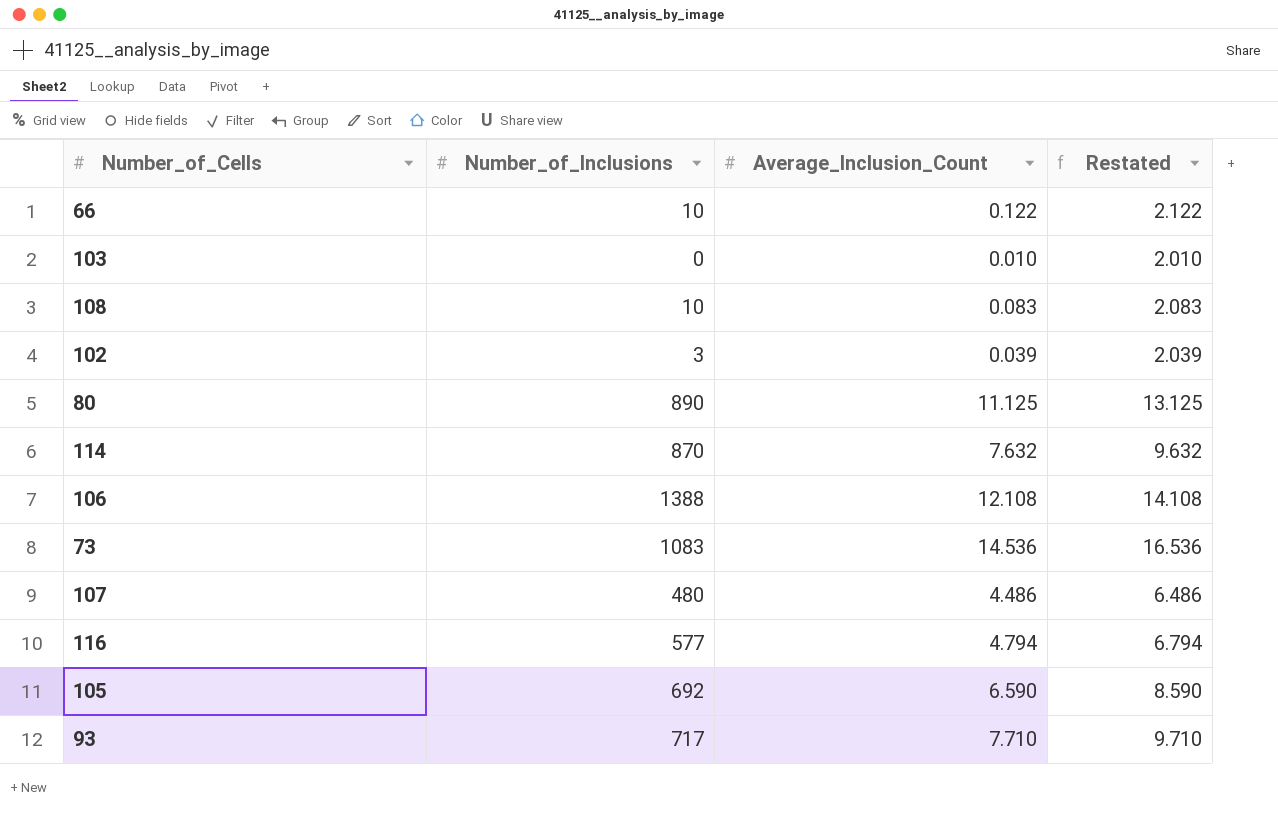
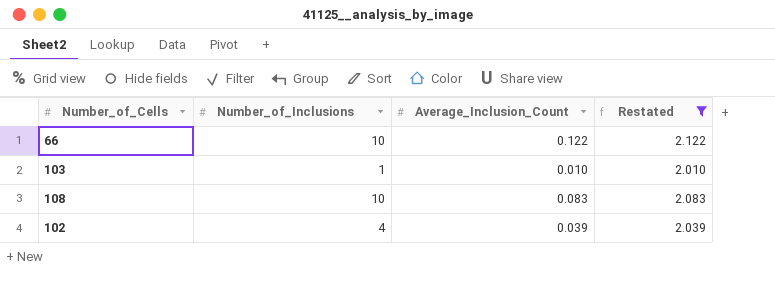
filter: none -> Restated <= 2.122
103 | Number_of_Inclusions: 0 -> 1
102 | Number_of_Inclusions: 3 -> 4

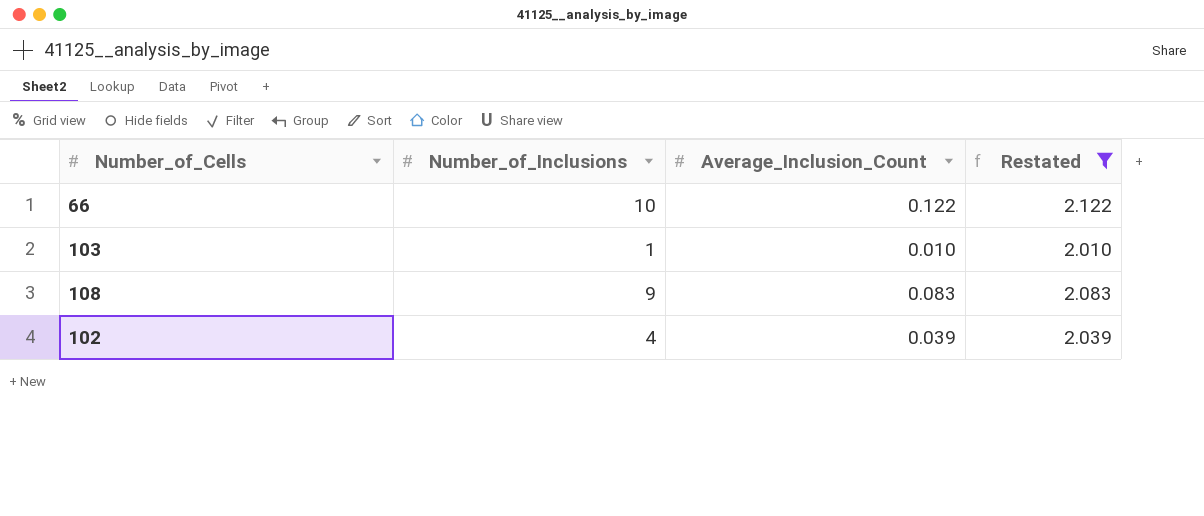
108 | Number_of_Inclusions: 10 -> 9

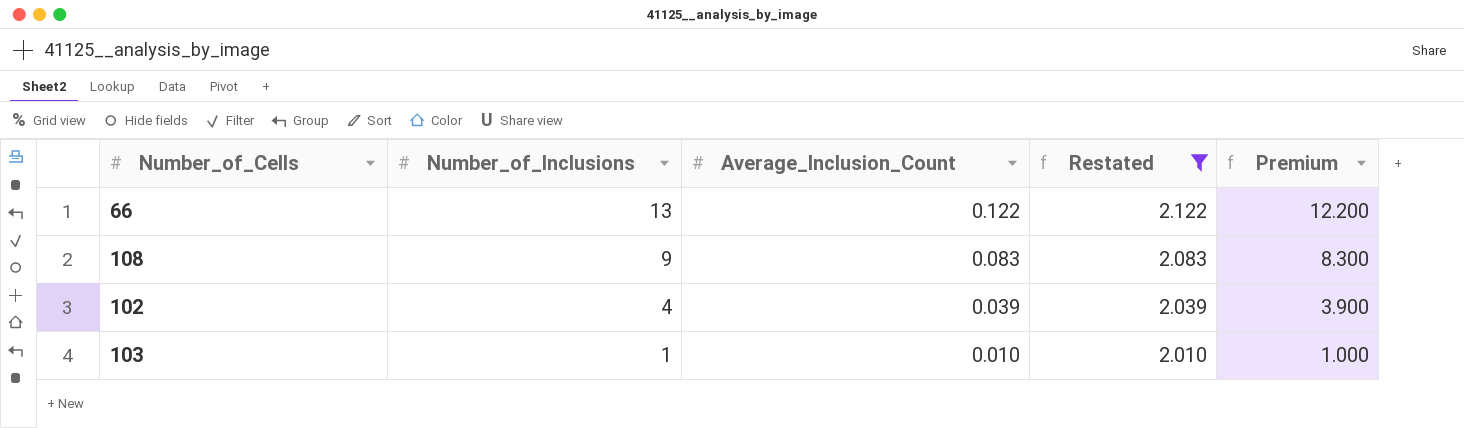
row order: none -> Number_of_Inclusions descending
column Premium | formula: none -> [Average_Inclusion_Count] * 100
66 | Number_of_Inclusions: 10 -> 13

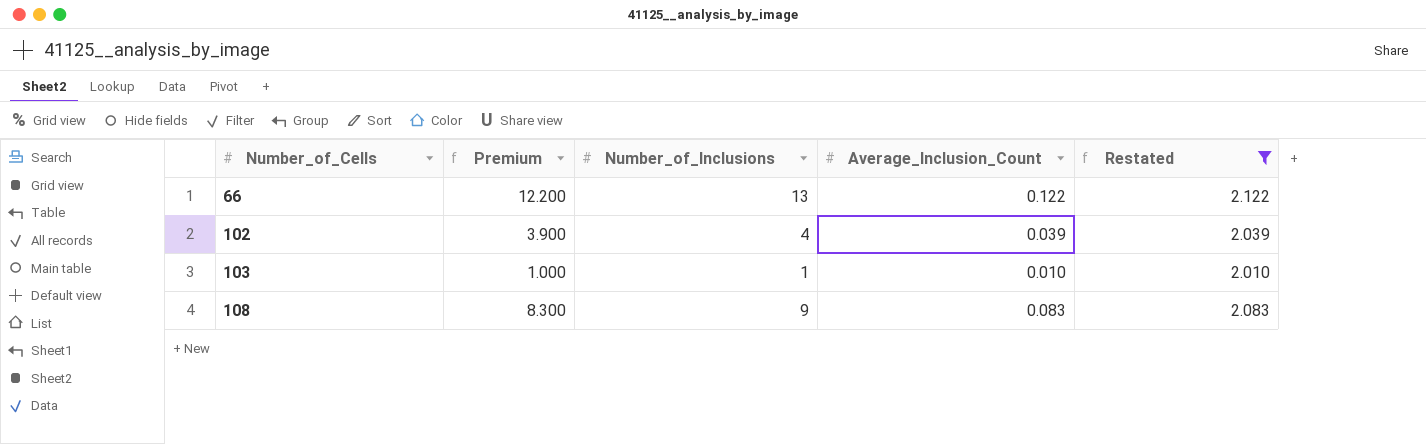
row order: Number_of_Inclusions descending -> Number_of_Cells ascending
column Premium | position: 5 -> 2

